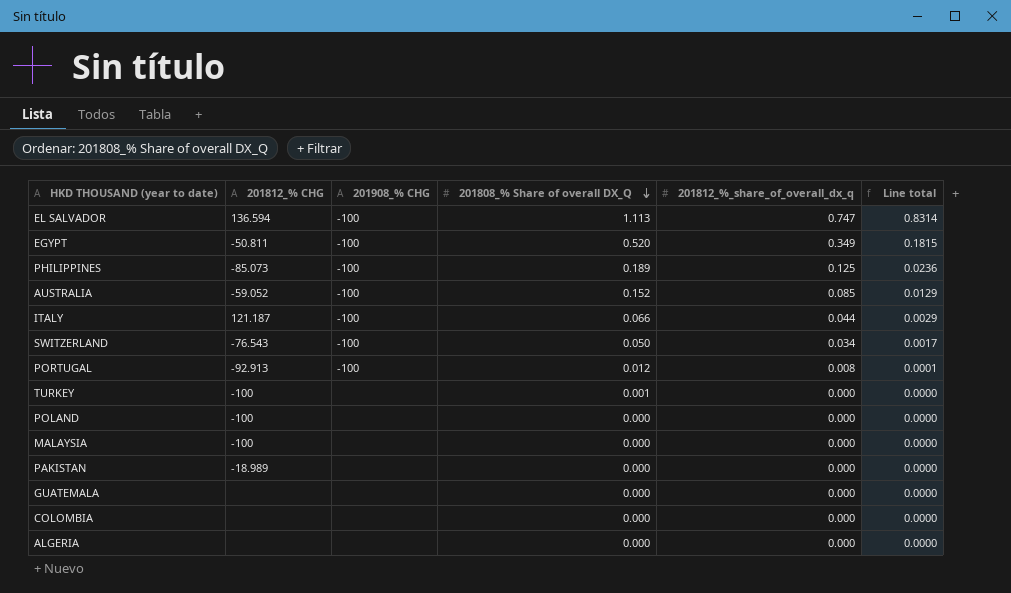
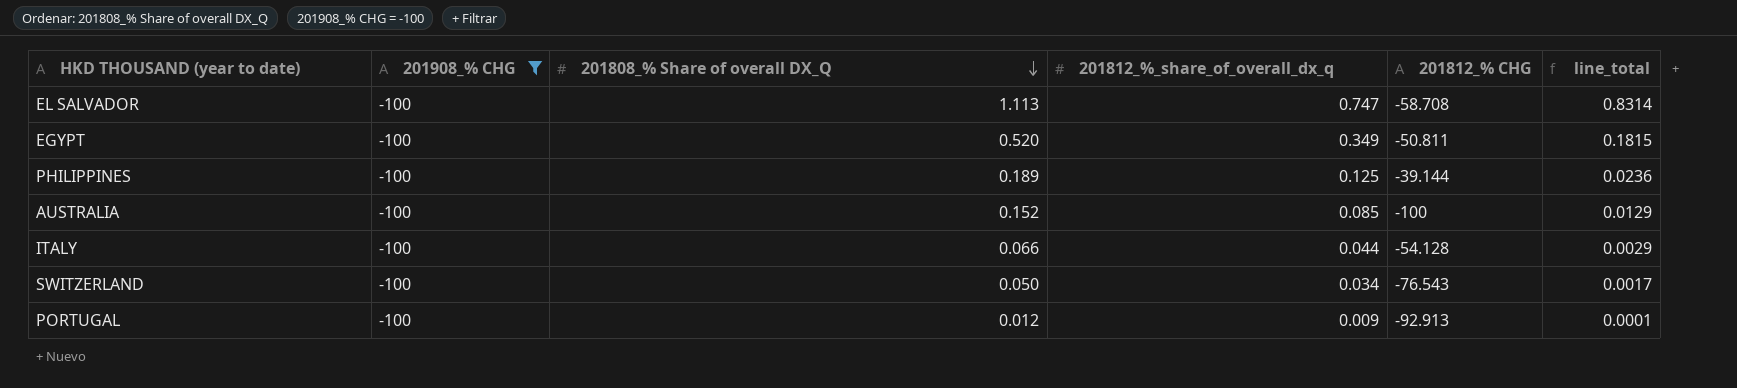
filter: none -> 201908_% CHG = -100
column 201812_% CHG | position: 2 -> 5
column name: Line total -> line_total
EL SALVADOR | 201812_% CHG: 136.594 -> -58.708
PHILIPPINES | 201812_% CHG: -85.073 -> -39.144
AUSTRALIA | 201812_% CHG: -59.052 -> -100
ITALY | 201812_% CHG: 121.187 -> -54.128
PORTUGAL | 201812_%_share_of_overall_dx_q: 0.008 -> 0.009

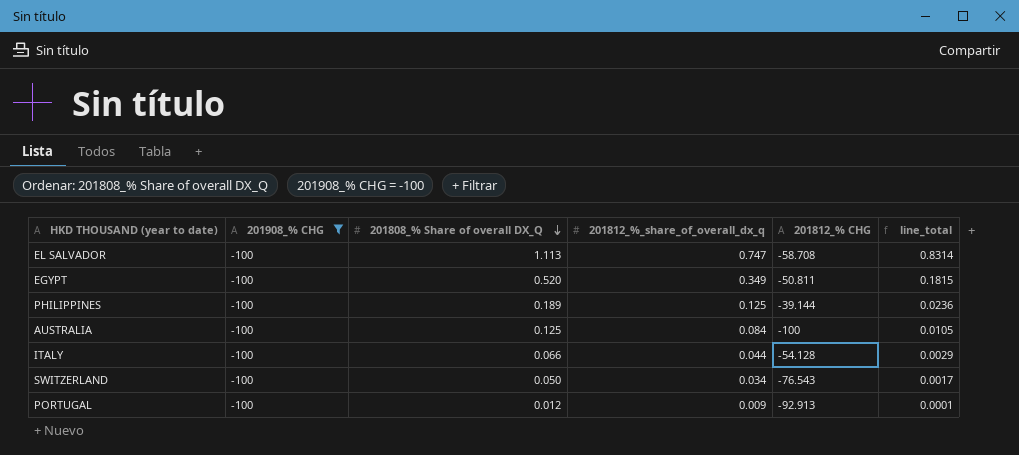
AUSTRALIA | 201808_% Share of overall DX_Q: 0.152 -> 0.125
AUSTRALIA | 201812_%_share_of_overall_dx_q: 0.085 -> 0.084
AUSTRALIA | line_total: 0.0129 -> 0.0105

